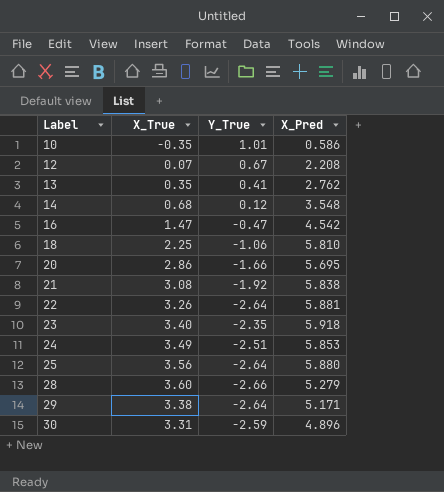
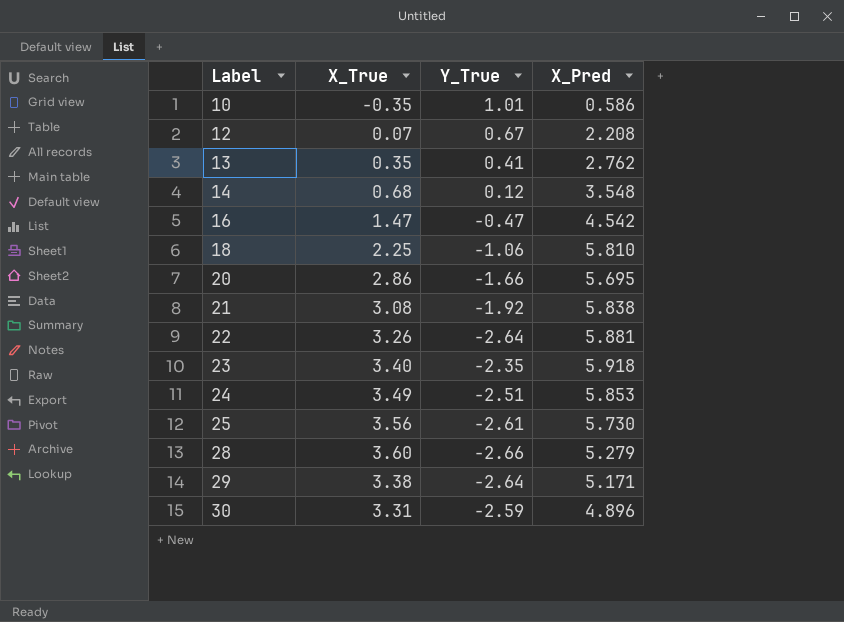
25 | Y_True: -2.64 -> -2.61
25 | X_Pred: 5.880 -> 5.730

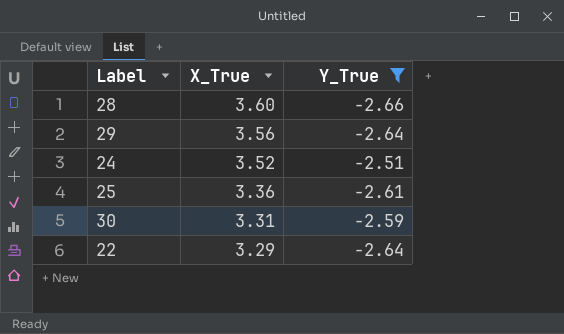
filter: none -> Y_True <= -2.51
row order: Label ascending -> X_True descending
column X_Pred | position: 4 -> none
29 | X_True: 3.38 -> 3.56
24 | X_True: 3.49 -> 3.52
25 | X_True: 3.56 -> 3.36
22 | X_True: 3.26 -> 3.29

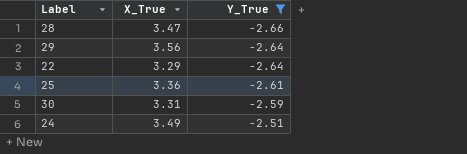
row order: X_True descending -> Y_True ascending
28 | X_True: 3.60 -> 3.47
24 | X_True: 3.52 -> 3.49

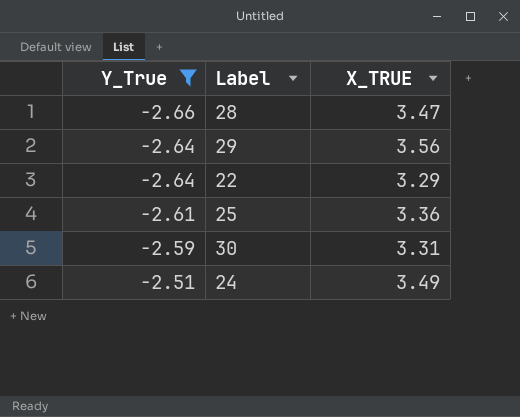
column Y_True | position: 3 -> 1
column name: X_True -> X_TRUE

